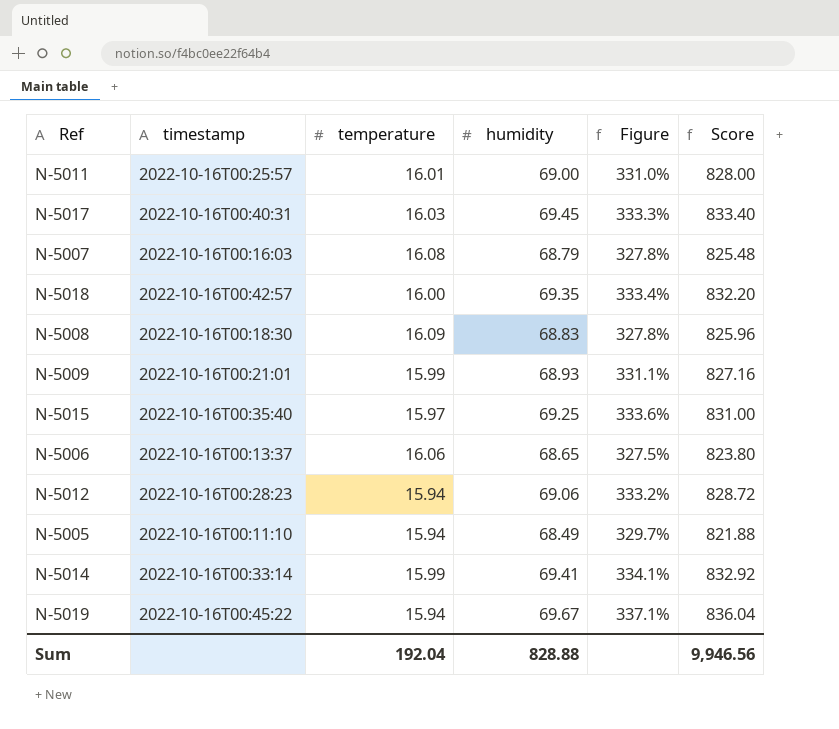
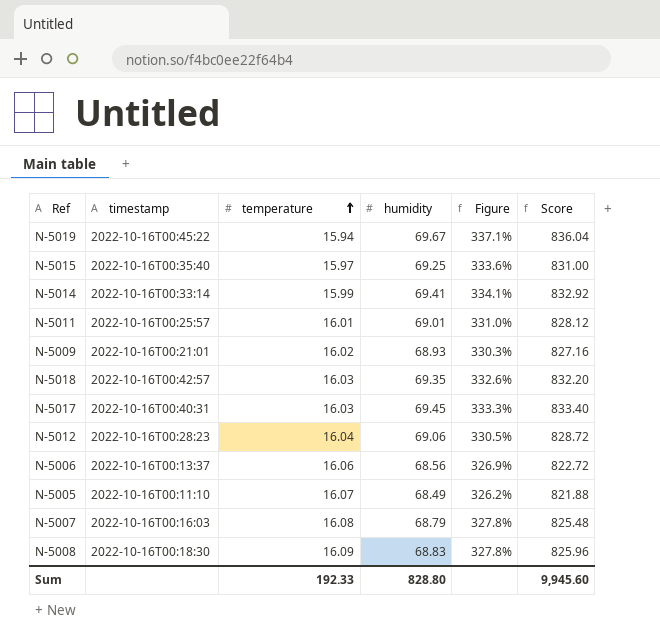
row order: none -> temperature ascending
N-5011 | humidity: 69.00 -> 69.01
N-5011 | Score: 828.00 -> 828.12
N-5009 | temperature: 15.99 -> 16.02
N-5009 | Figure: 331.1% -> 330.3%
N-5018 | temperature: 16.00 -> 16.03
N-5018 | Figure: 333.4% -> 332.6%
N-5012 | temperature: 15.94 -> 16.04
N-5012 | Figure: 333.2% -> 330.5%
N-5006 | humidity: 68.65 -> 68.56
N-5006 | Figure: 327.5% -> 326.9%
N-5006 | Score: 823.80 -> 822.72
N-5005 | temperature: 15.94 -> 16.07
N-5005 | Figure: 329.7% -> 326.2%
Sum | temperature: 192.04 -> 192.33
Sum | humidity: 828.88 -> 828.80
Sum | Score: 9,946.56 -> 9,945.60

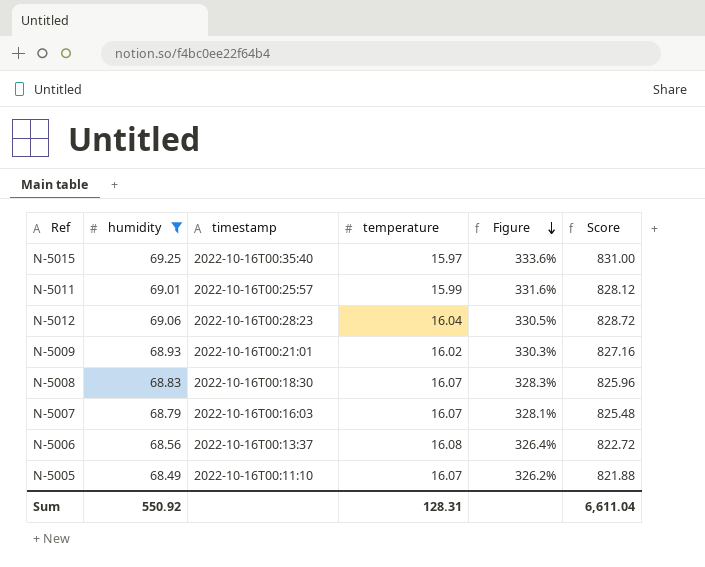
filter: none -> humidity <= 69.25
row order: temperature ascending -> Figure descending
column humidity | position: 4 -> 2
N-5011 | temperature: 16.01 -> 15.99
N-5011 | Figure: 331.0% -> 331.6%
N-5008 | temperature: 16.09 -> 16.07
N-5008 | Figure: 327.8% -> 328.3%
N-5007 | temperature: 16.08 -> 16.07
N-5007 | Figure: 327.8% -> 328.1%
N-5006 | temperature: 16.06 -> 16.08
N-5006 | Figure: 326.9% -> 326.4%
Sum | humidity: 828.80 -> 550.92
Sum | temperature: 192.33 -> 128.31
Sum | Score: 9,945.60 -> 6,611.04

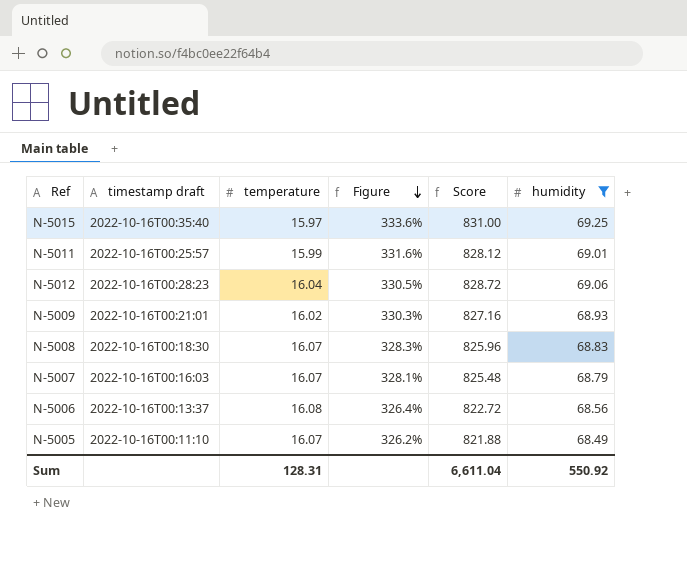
column name: timestamp -> timestamp draft
column humidity | position: 2 -> 6

